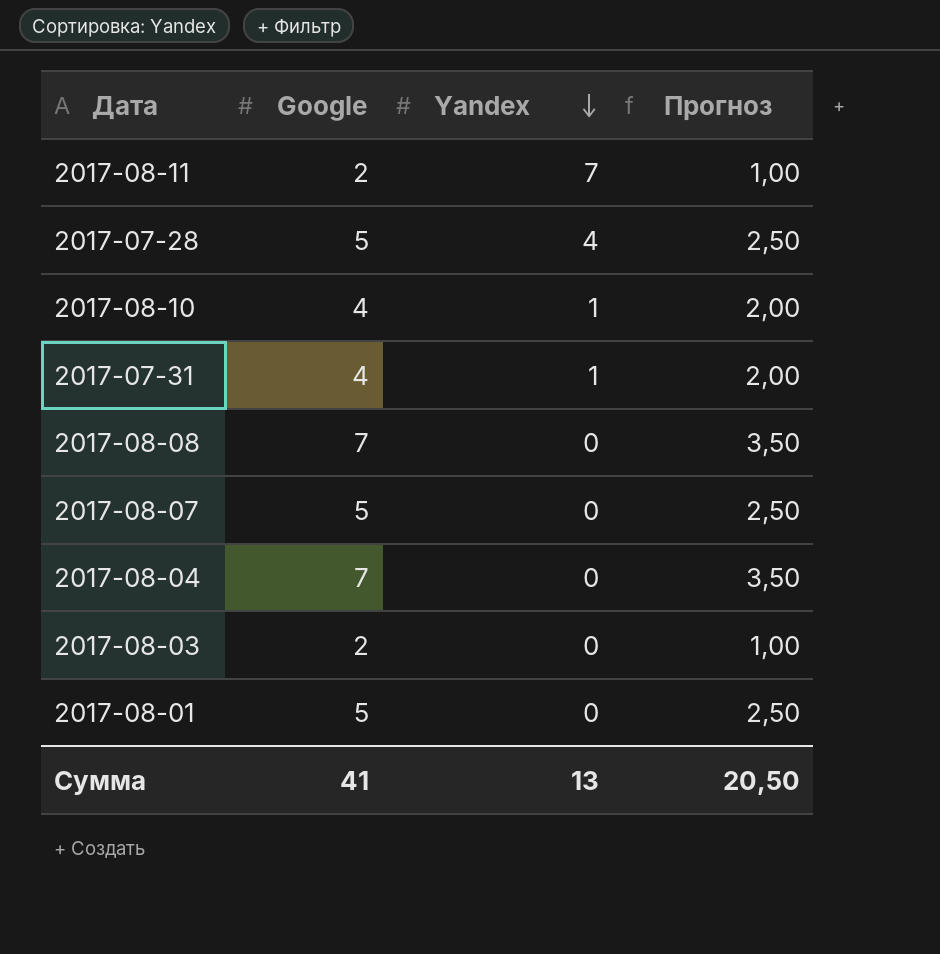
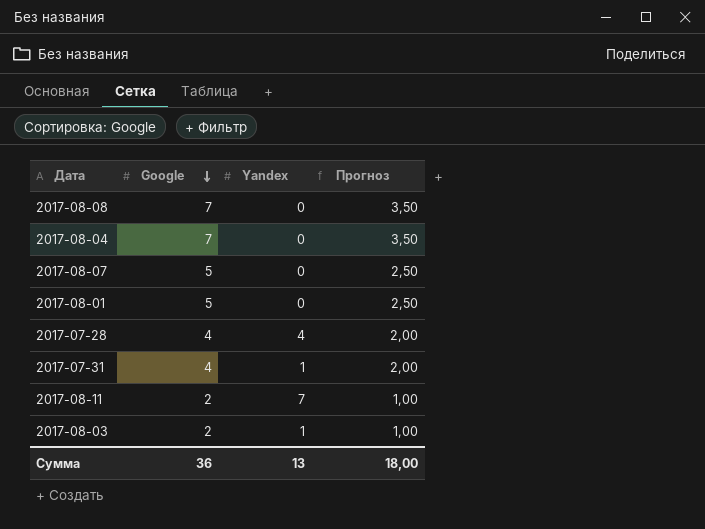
row order: Yandex descending -> Google descending
row 2017-08-10: 4 | 1 | 2,00 -> none
2017-07-28 | Google: 5 -> 4
2017-07-28 | Прогноз: 2,50 -> 2,00
2017-08-03 | Yandex: 0 -> 1
Сумма | Google: 41 -> 36
Сумма | Прогноз: 20,50 -> 18,00

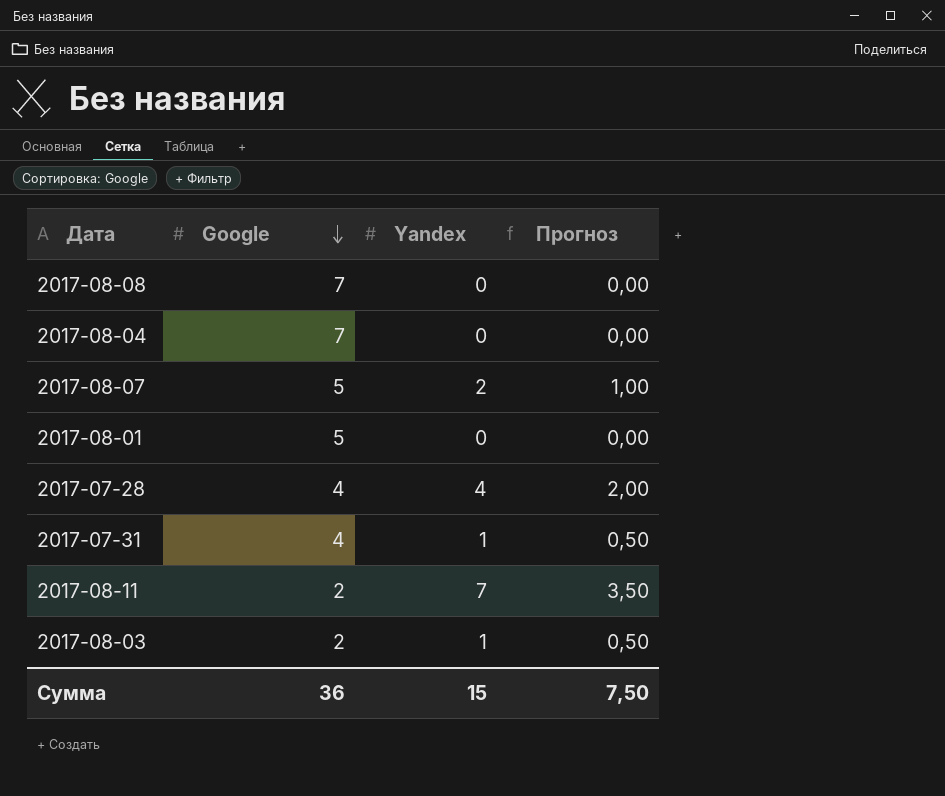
column Прогноз | formula: [Google] * 0,5 -> [Yandex] * 0,5
2017-08-07 | Yandex: 0 -> 2
Сумма | Yandex: 13 -> 15
Сумма | Прогноз: 18,00 -> 7,50

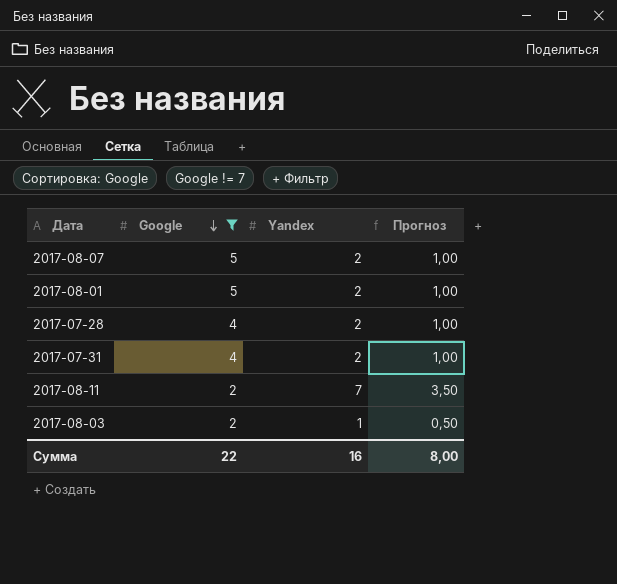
filter: none -> Google != 7
2017-08-01 | Yandex: 0 -> 2
2017-08-01 | Прогноз: 0,00 -> 1,00
2017-07-28 | Yandex: 4 -> 2
2017-07-28 | Прогноз: 2,00 -> 1,00
2017-07-31 | Yandex: 1 -> 2
2017-07-31 | Прогноз: 0,50 -> 1,00
Сумма | Google: 36 -> 22
Сумма | Yandex: 15 -> 16
Сумма | Прогноз: 7,50 -> 8,00

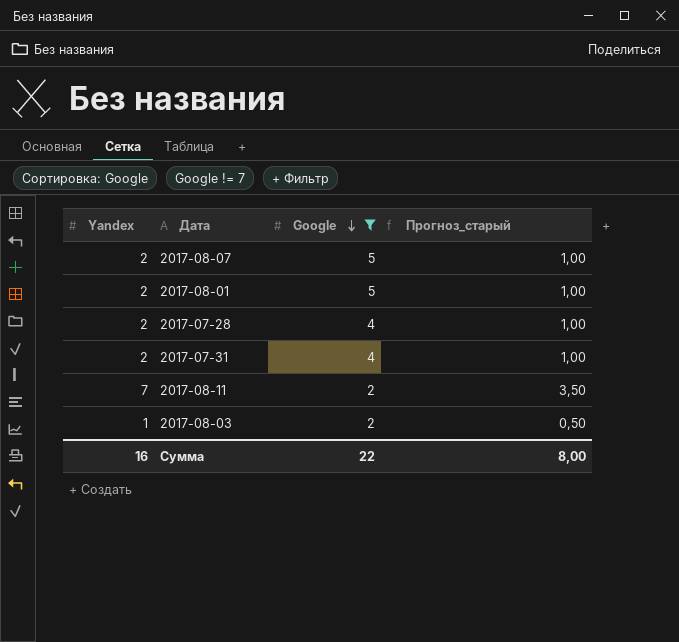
column Yandex | position: 3 -> 1
column name: Прогноз -> Прогноз_старый

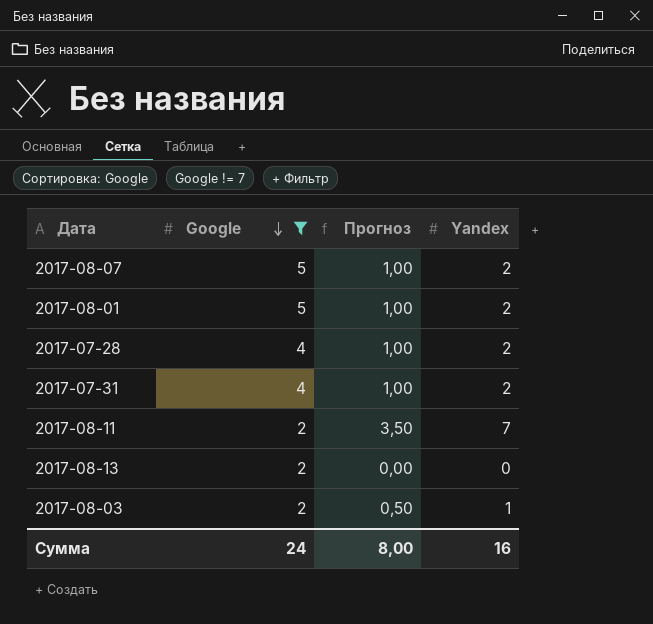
column name: Прогноз_старый -> Прогноз
column Yandex | position: 1 -> 4
row 2017-08-13: none -> 2 | 0,00 | 0
Сумма | Google: 22 -> 24

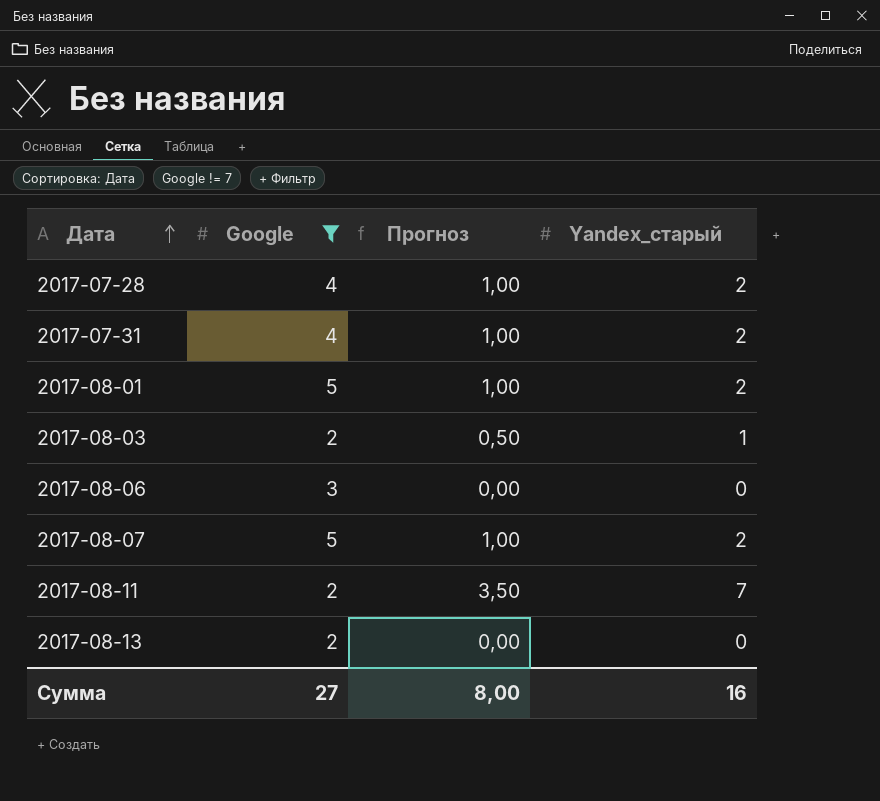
row order: Google descending -> Дата ascending
column name: Yandex -> Yandex_старый
row 2017-08-06: none -> 3 | 0,00 | 0
Сумма | Google: 24 -> 27

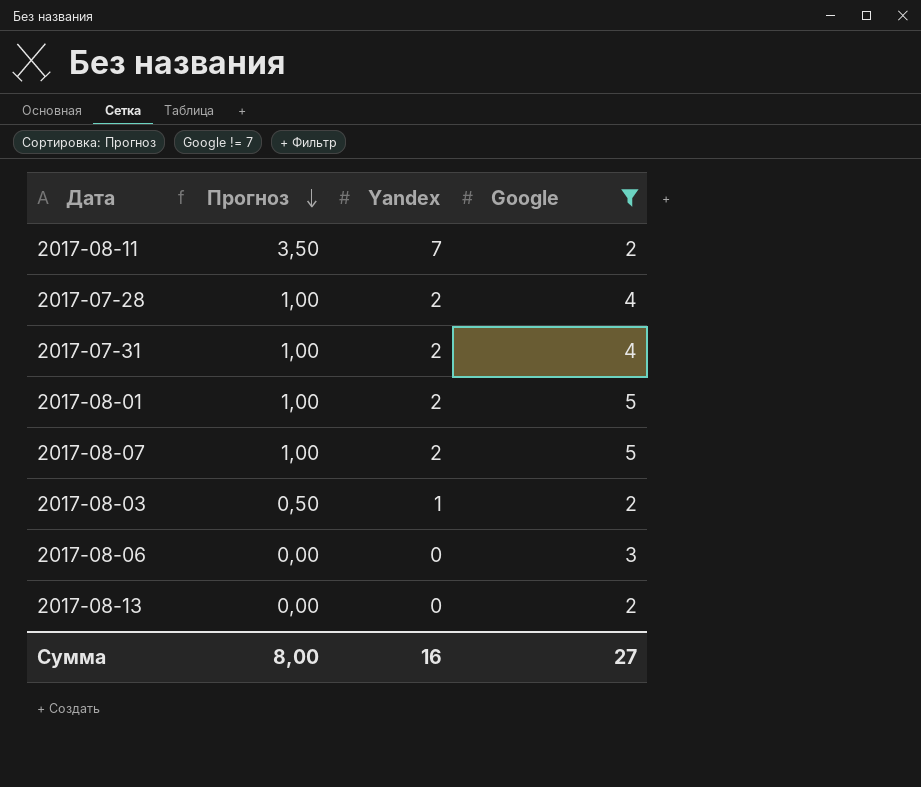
row order: Дата ascending -> Прогноз descending
column name: Yandex_старый -> Yandex
column Google | position: 2 -> 4

